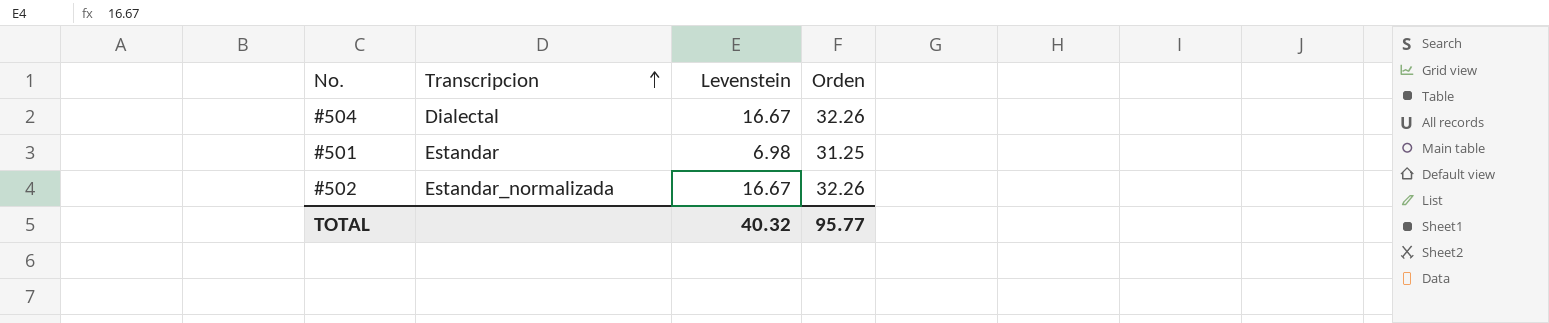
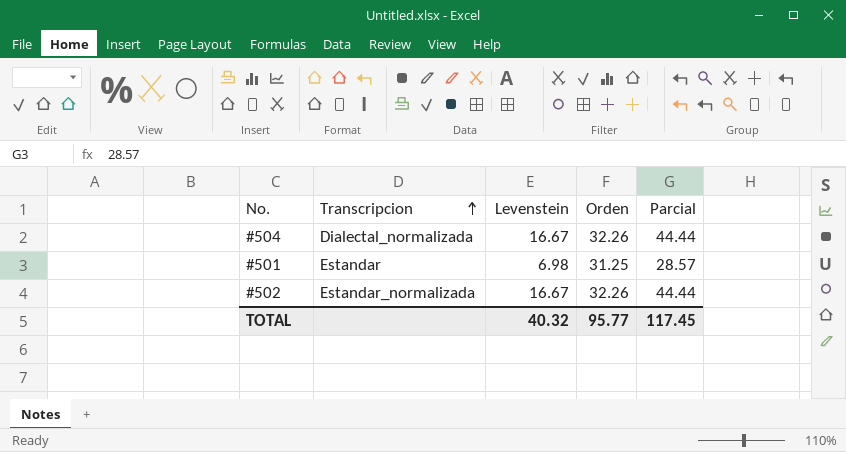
column Parcial | position: none -> 5
#504 | Transcripcion: Dialectal -> Dialectal_normalizada

